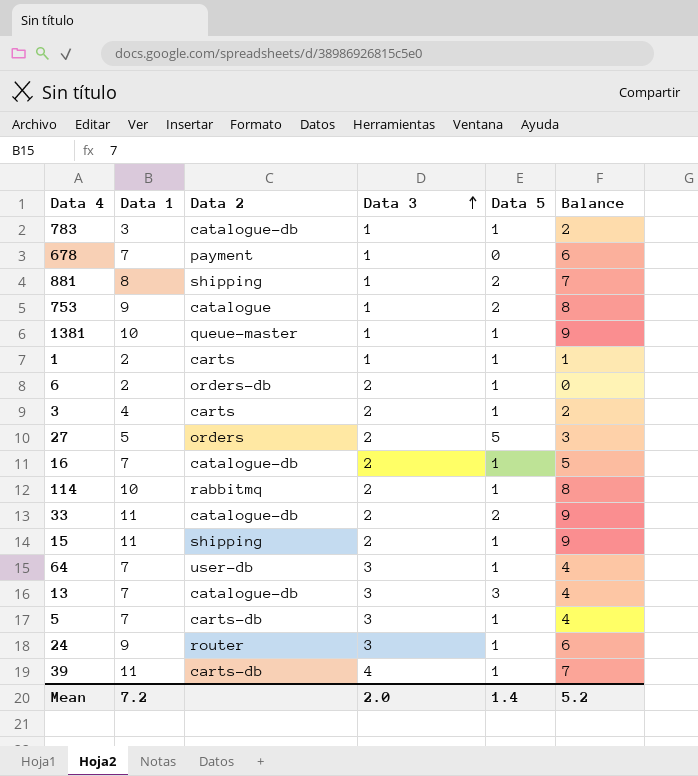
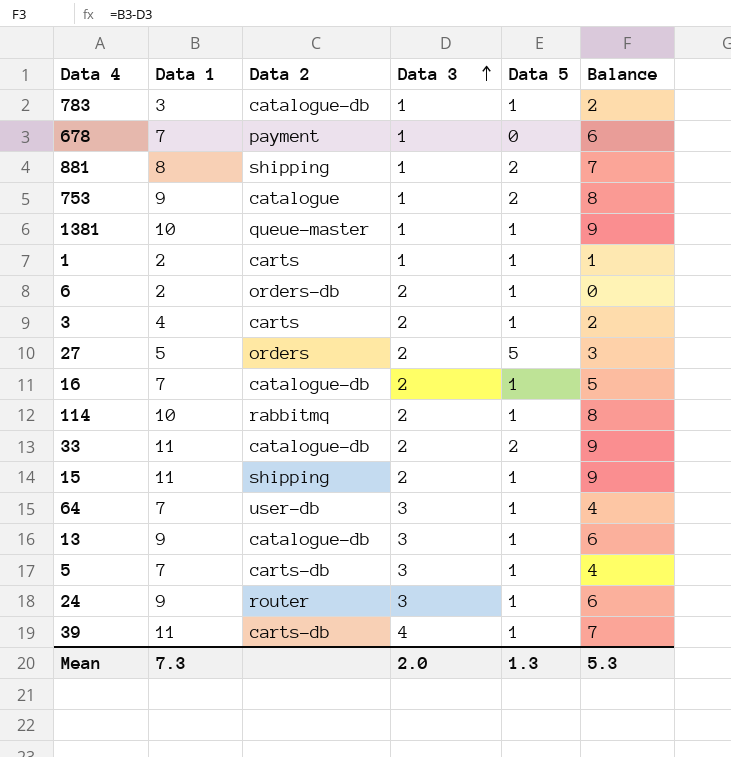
13 | Data 1: 7 -> 9
13 | Data 5: 3 -> 1
13 | Balance: 4 -> 6
Mean | Data 1: 7.2 -> 7.3
Mean | Data 5: 1.4 -> 1.3
Mean | Balance: 5.2 -> 5.3

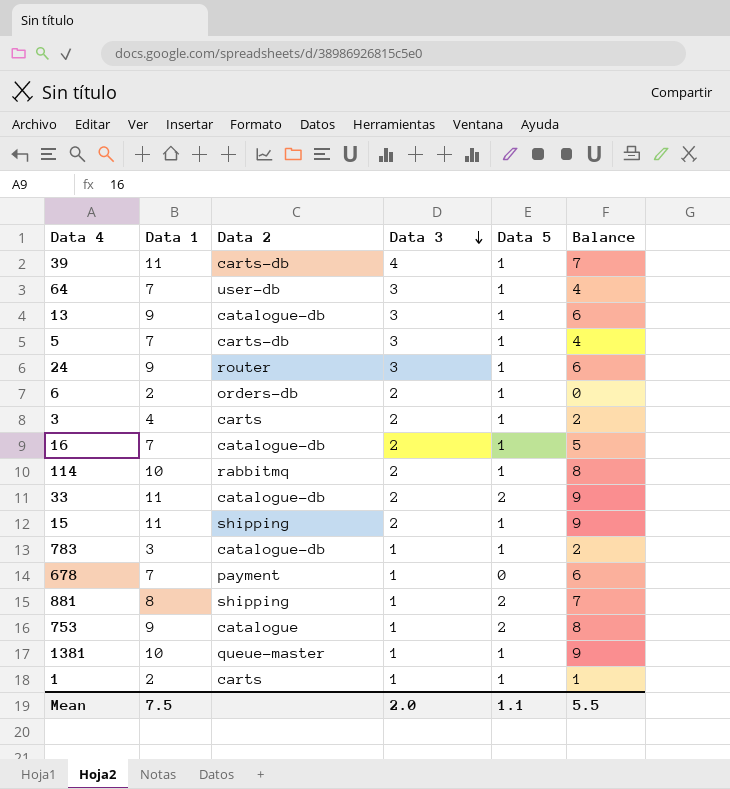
row order: Data 3 ascending -> Data 3 descending
row 27: 5 | orders | 2 | 5 | 3 -> none
Mean | Data 1: 7.3 -> 7.5
Mean | Data 5: 1.3 -> 1.1
Mean | Balance: 5.3 -> 5.5

